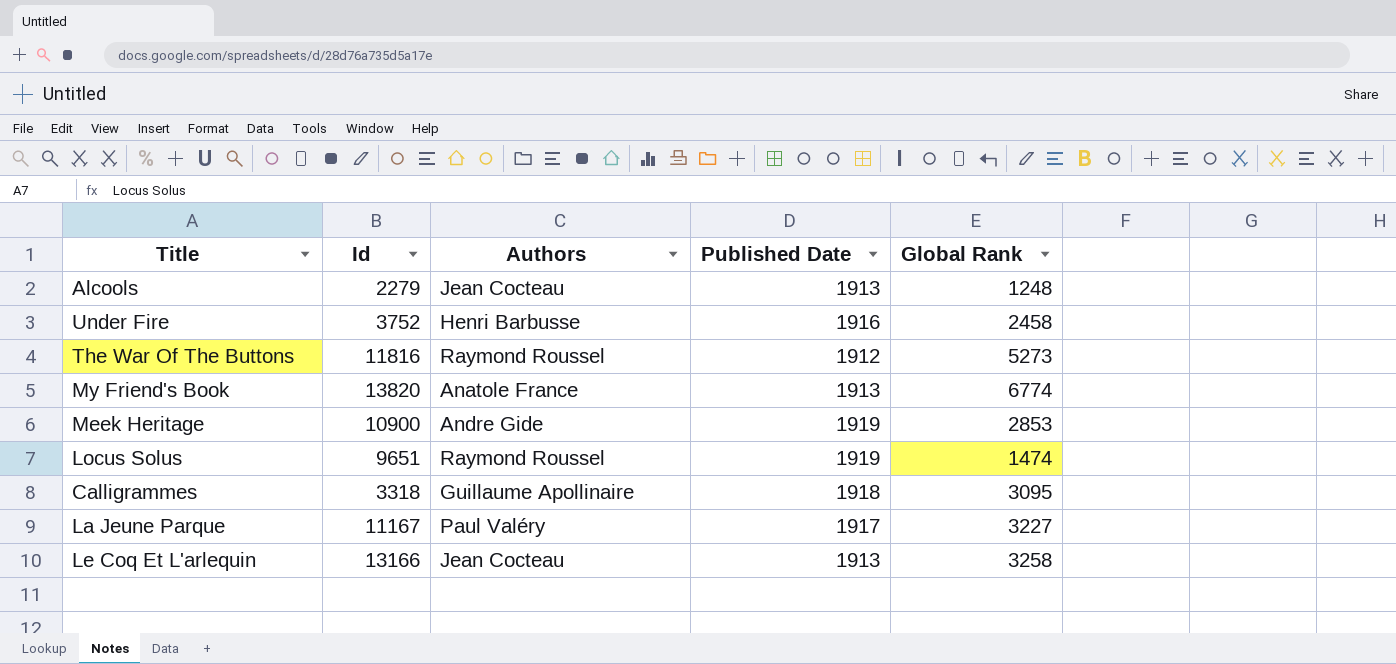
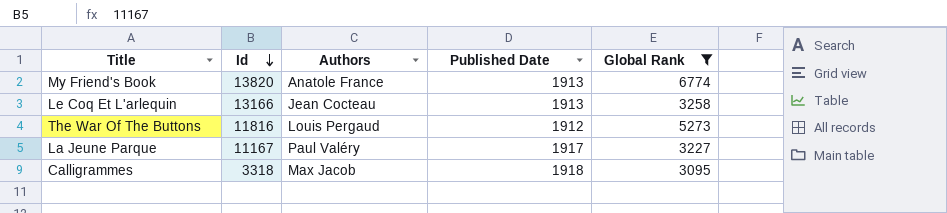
filter: none -> Global Rank >= 3095
row order: none -> Id descending
The War Of The Buttons | Authors: Raymond Roussel -> Louis Pergaud
Calligrammes | Authors: Guillaume Apollinaire -> Max Jacob

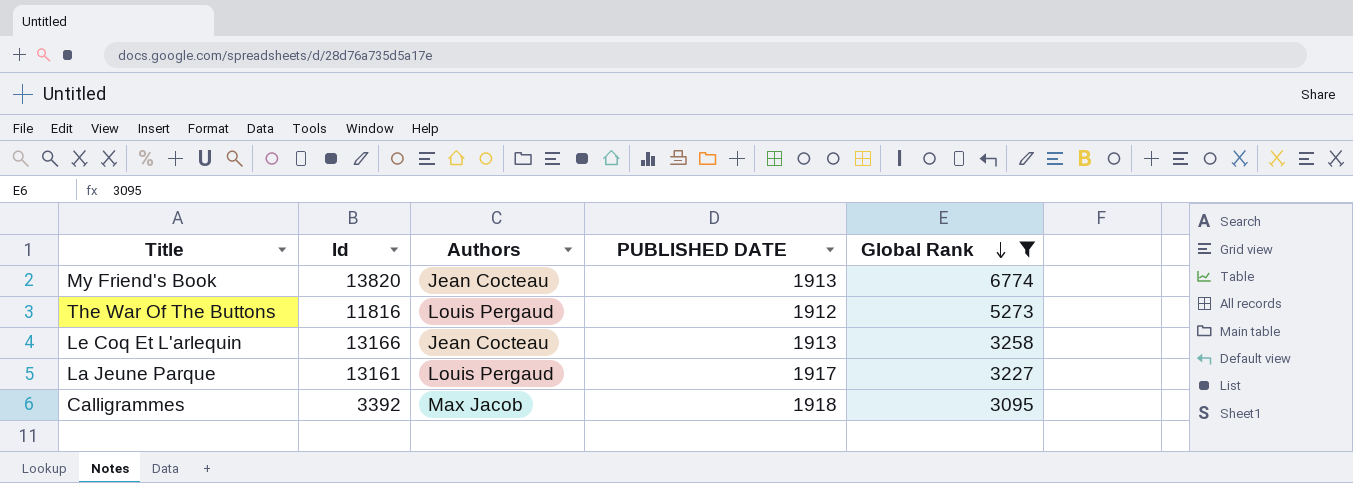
row order: Id descending -> Global Rank descending
column name: Published Date -> PUBLISHED DATE
My Friend's Book | Authors: Anatole France -> Jean Cocteau
La Jeune Parque | Id: 11167 -> 13161
La Jeune Parque | Authors: Paul Valéry -> Louis Pergaud
Calligrammes | Id: 3318 -> 3392

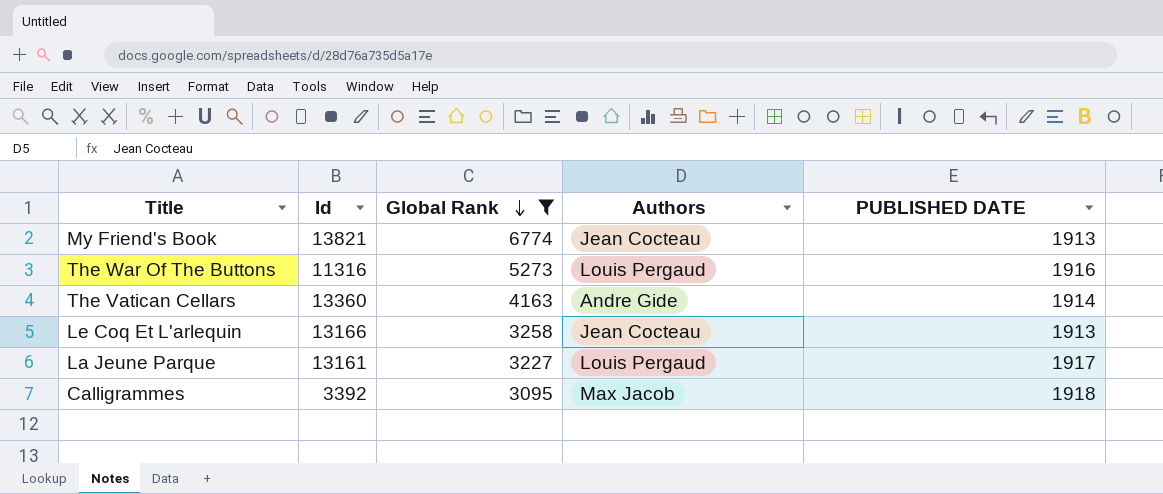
column Global Rank | position: 5 -> 3
My Friend's Book | Id: 13820 -> 13821
The War Of The Buttons | Id: 11816 -> 11316
The War Of The Buttons | PUBLISHED DATE: 1912 -> 1916
row The Vatican Cellars: none -> 13360 | 4163 | Andre Gide | 1914

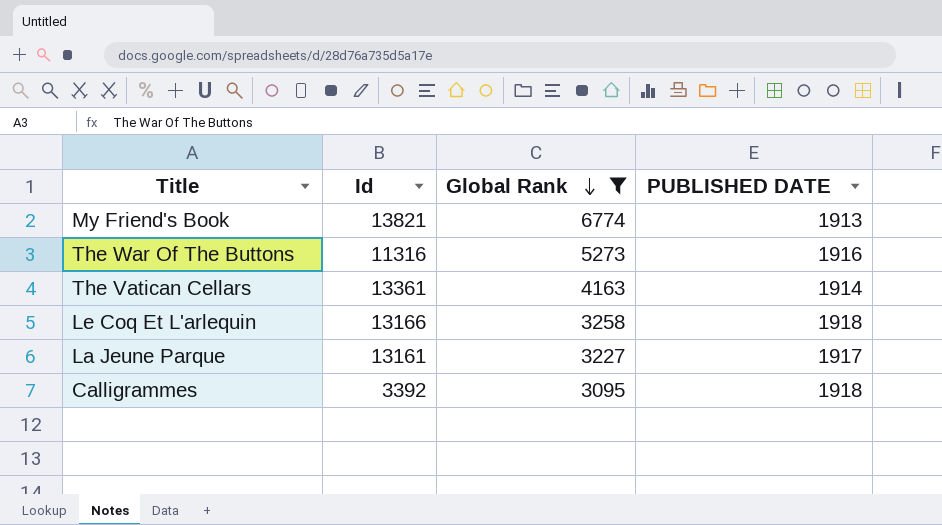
column Authors | position: 4 -> none
The Vatican Cellars | Id: 13360 -> 13361
Le Coq Et L'arlequin | PUBLISHED DATE: 1913 -> 1918

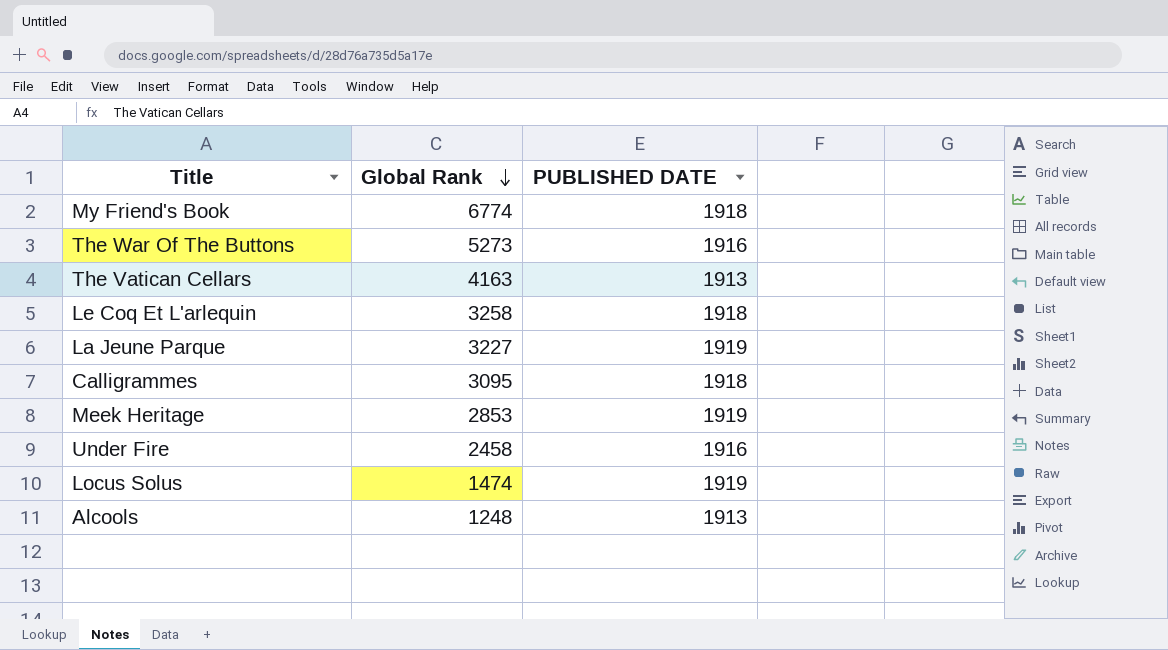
filter: Global Rank >= 3095 -> none
column Id | position: 2 -> none
My Friend's Book | PUBLISHED DATE: 1913 -> 1918
The Vatican Cellars | PUBLISHED DATE: 1914 -> 1913
La Jeune Parque | PUBLISHED DATE: 1917 -> 1919

